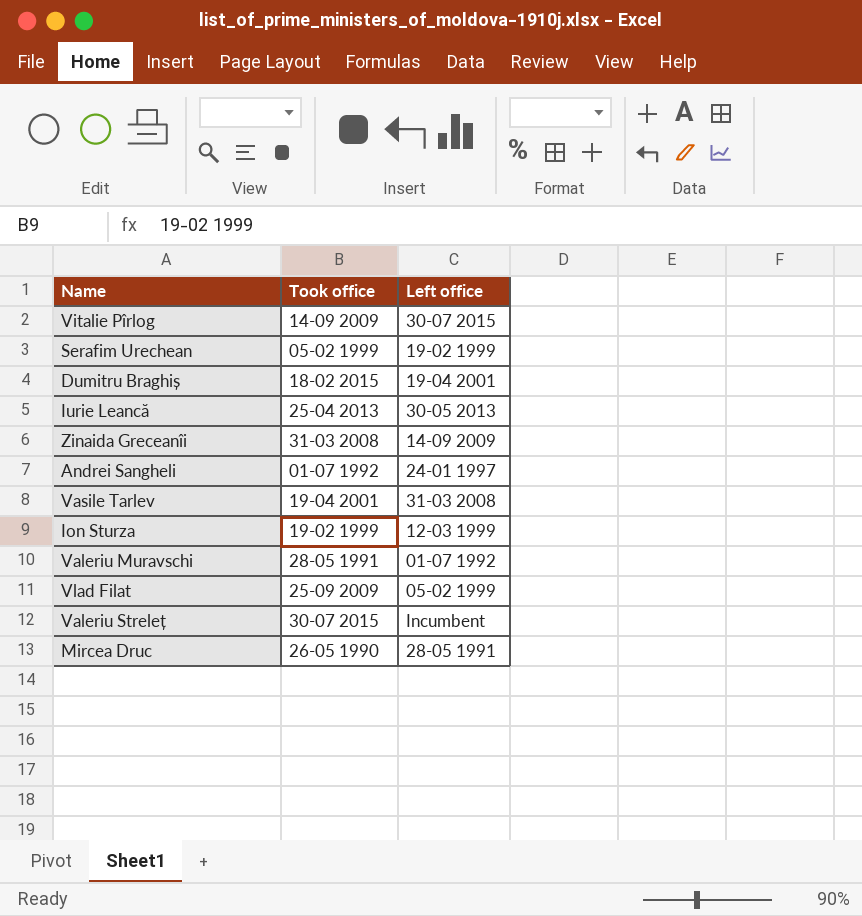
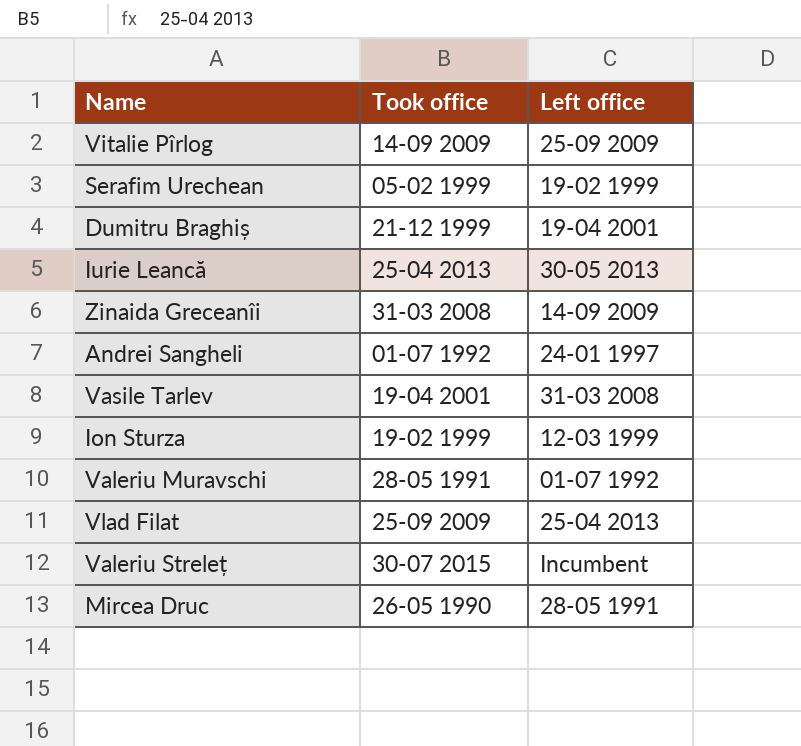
Vitalie Pîrlog | Left office: 30-07 2015 -> 25-09 2009
Dumitru Braghiș | Took office: 18-02 2015 -> 21-12 1999
Vlad Filat | Left office: 05-02 1999 -> 25-04 2013

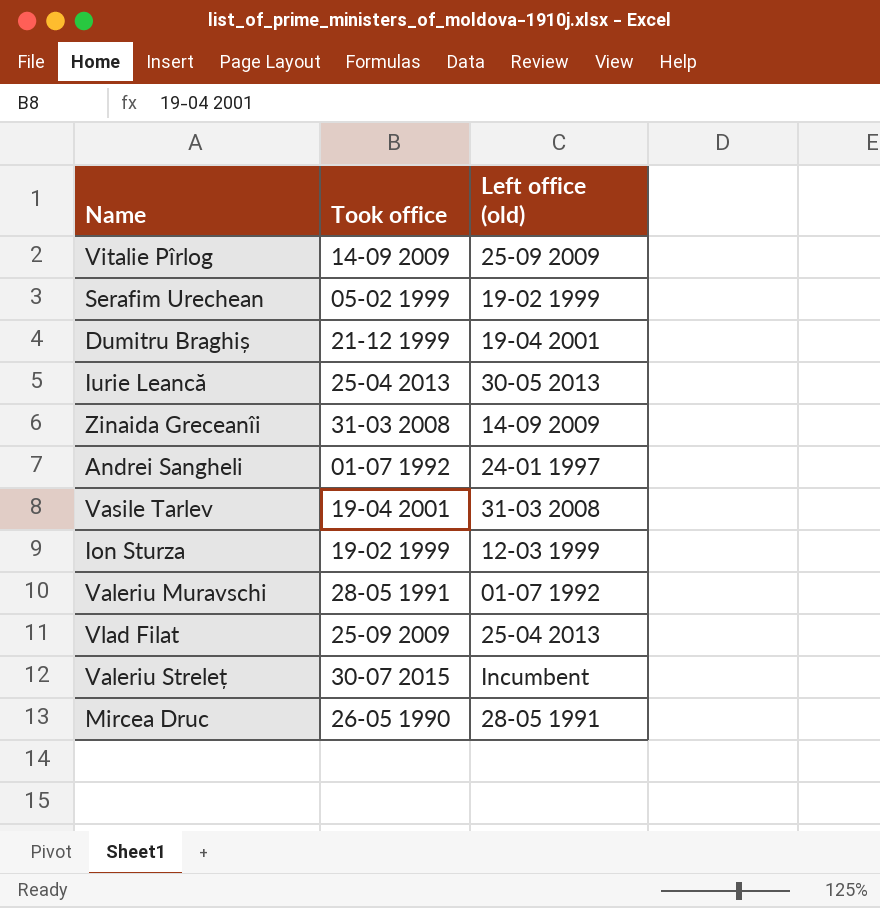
column name: Left office -> Left office (old)

